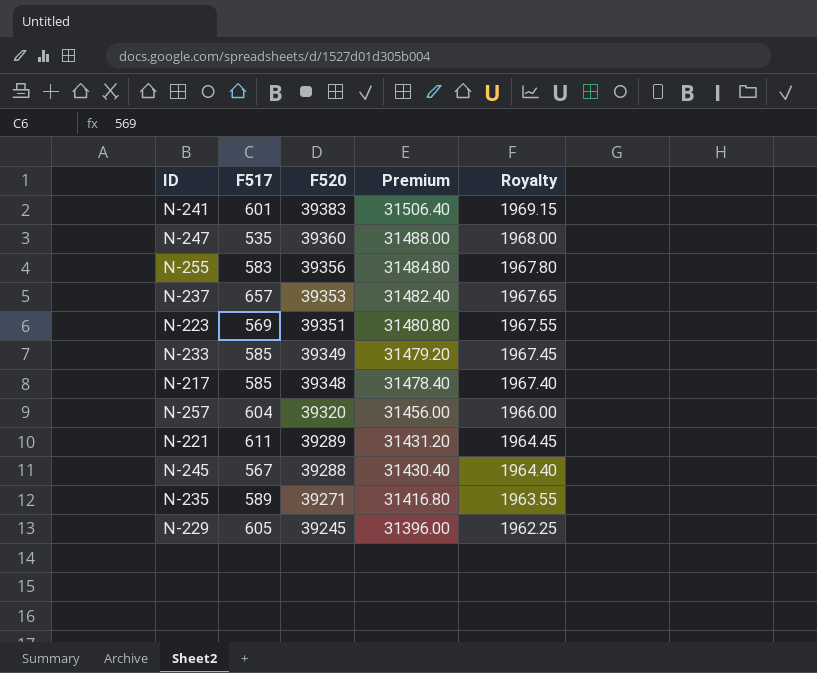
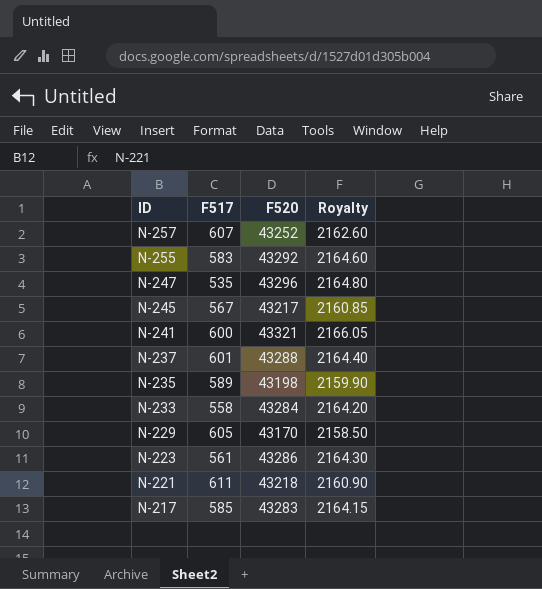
row order: F520 descending -> ID descending
column Premium | formula: [F520] * 0.8 -> none
N-257 | F517: 604 -> 607
N-257 | F520: 39320 -> 43252
N-257 | Royalty: 1966.00 -> 2162.60
N-255 | F520: 39356 -> 43292
N-255 | Royalty: 1967.80 -> 2164.60
N-247 | F520: 39360 -> 43296
N-247 | Royalty: 1968.00 -> 2164.80
N-245 | F520: 39288 -> 43217
N-245 | Royalty: 1964.40 -> 2160.85
N-241 | F517: 601 -> 600
N-241 | F520: 39383 -> 43321
N-241 | Royalty: 1969.15 -> 2166.05
N-237 | F517: 657 -> 601
N-237 | F520: 39353 -> 43288
N-237 | Royalty: 1967.65 -> 2164.40
N-235 | F520: 39271 -> 43198
N-235 | Royalty: 1963.55 -> 2159.90
N-233 | F517: 585 -> 558
N-233 | F520: 39349 -> 43284
N-233 | Royalty: 1967.45 -> 2164.20
N-229 | F520: 39245 -> 43170
N-229 | Royalty: 1962.25 -> 2158.50
N-223 | F517: 569 -> 561
N-223 | F520: 39351 -> 43286
N-223 | Royalty: 1967.55 -> 2164.30
N-221 | F520: 39289 -> 43218
N-221 | Royalty: 1964.45 -> 2160.90
N-217 | F520: 39348 -> 43283
N-217 | Royalty: 1967.40 -> 2164.15

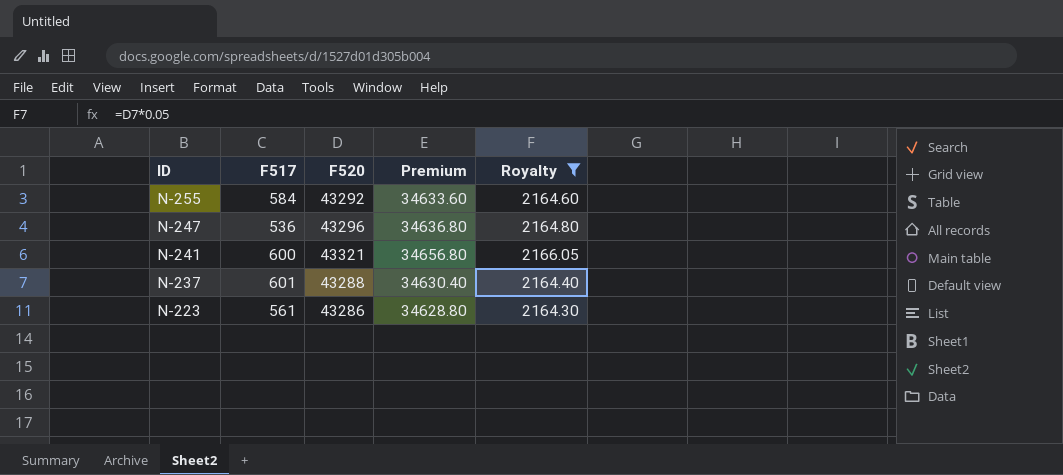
filter: none -> Royalty >= 2164.30
column Premium | formula: none -> [F520] * 0.8
N-255 | F517: 583 -> 584
N-247 | F517: 535 -> 536

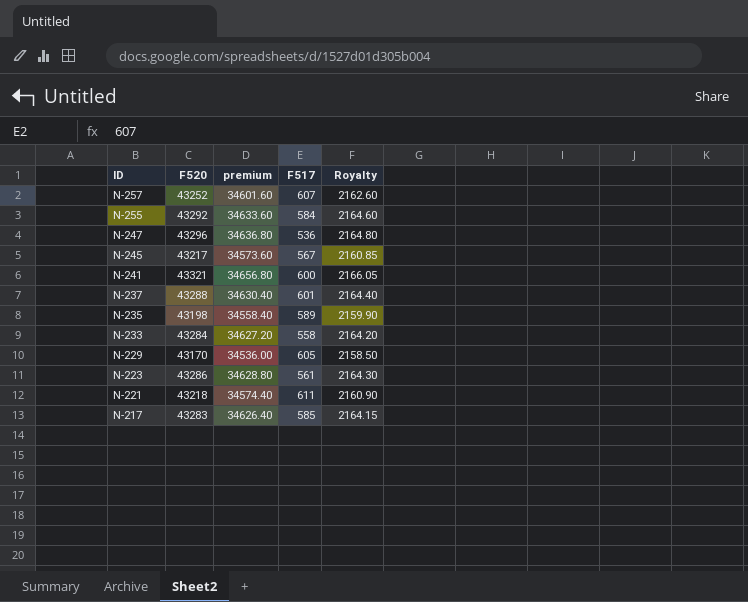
filter: Royalty >= 2164.30 -> none
column name: Premium -> premium
column F517 | position: 2 -> 4

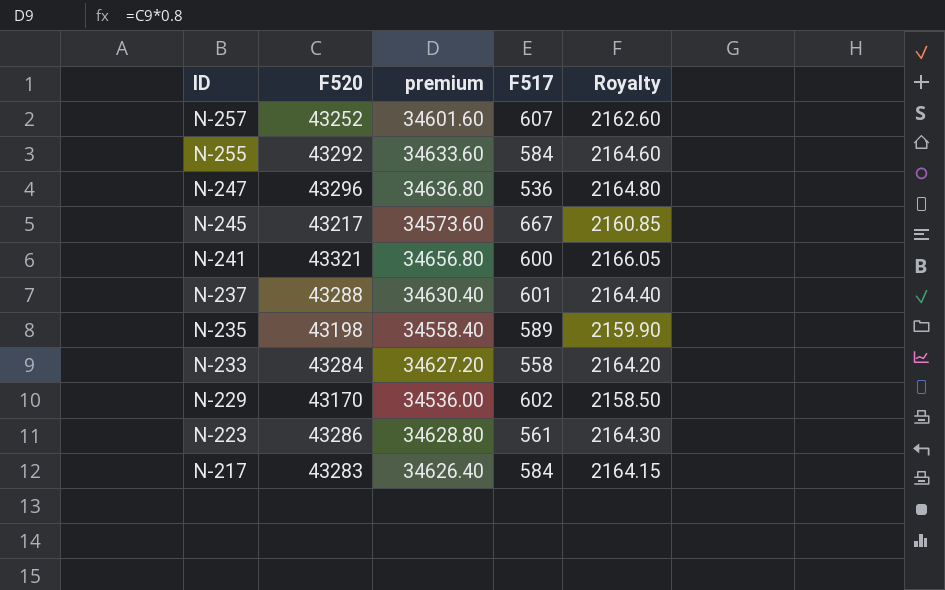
row N-221: 43218 | 34574.40 | 611 | 2160.90 -> none
N-245 | F517: 567 -> 667
N-229 | F517: 605 -> 602
N-217 | F517: 585 -> 584

